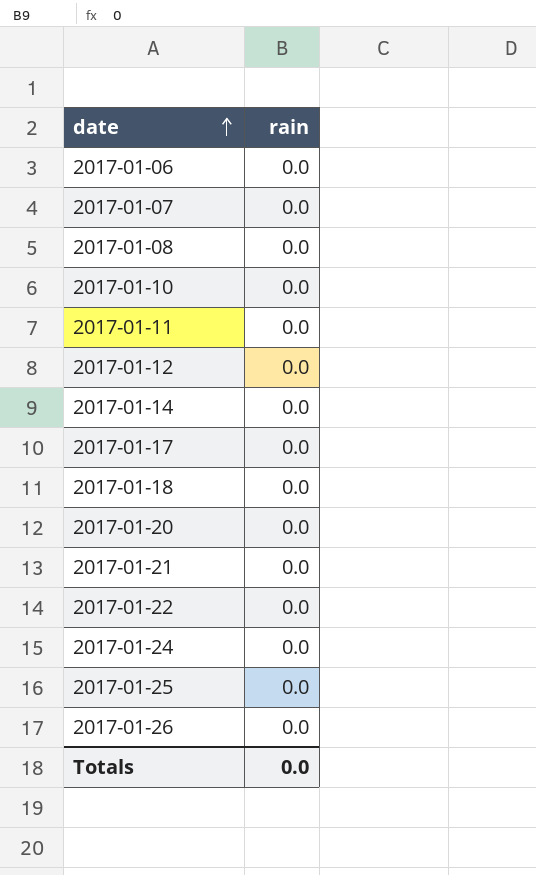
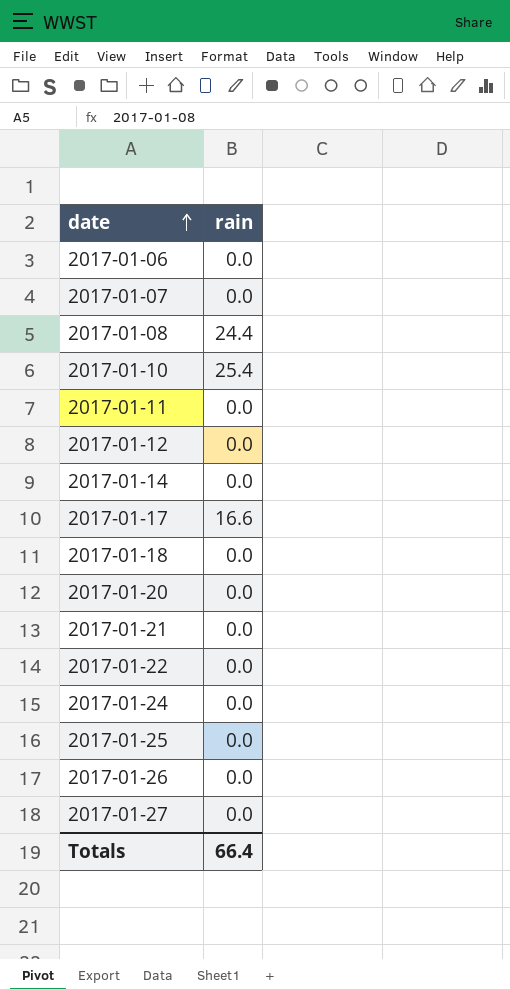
2017-01-08 | rain: 0.0 -> 24.4
2017-01-10 | rain: 0.0 -> 25.4
2017-01-17 | rain: 0.0 -> 16.6
row 2017-01-27: none -> 0.0
Totals | rain: 0.0 -> 66.4

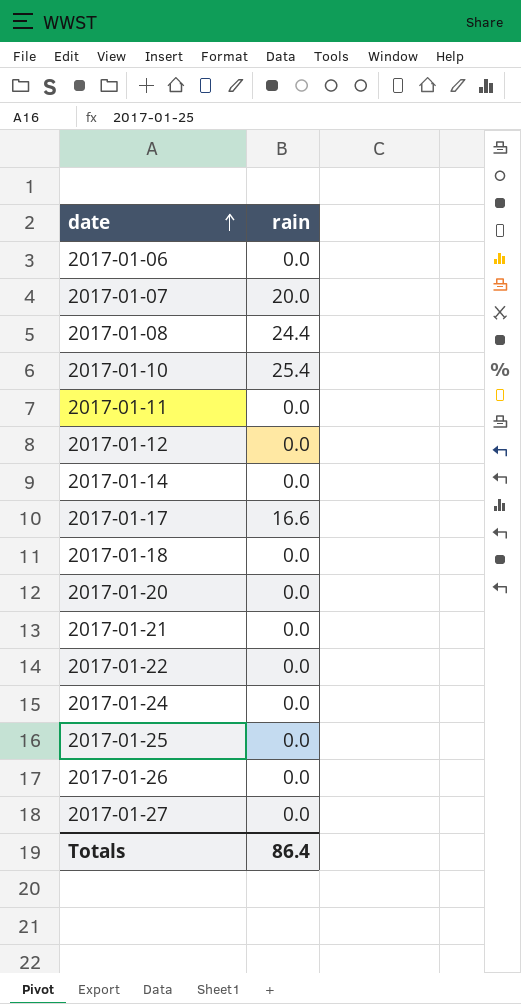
2017-01-07 | rain: 0.0 -> 20.0
Totals | rain: 66.4 -> 86.4

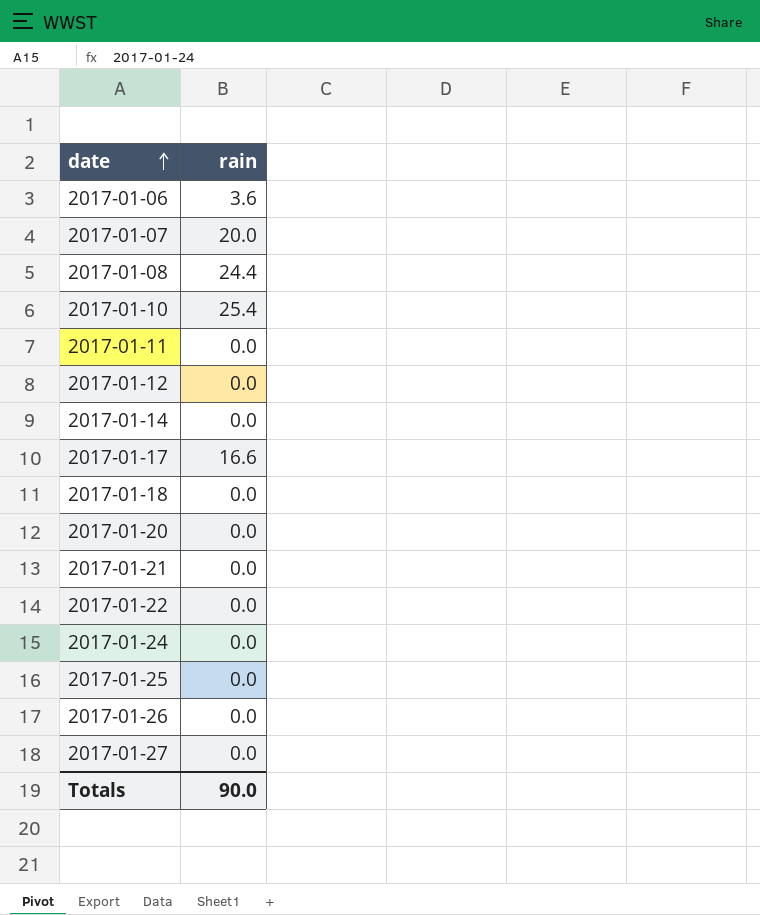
2017-01-06 | rain: 0.0 -> 3.6
Totals | rain: 86.4 -> 90.0

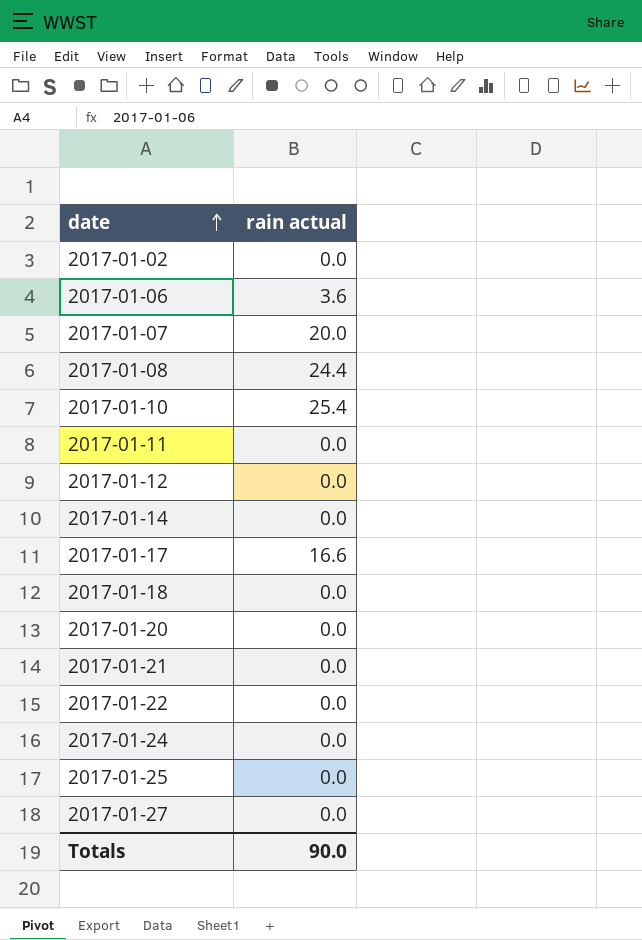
column name: rain -> rain actual
row 2017-01-26: 0.0 -> none
row 2017-01-02: none -> 0.0

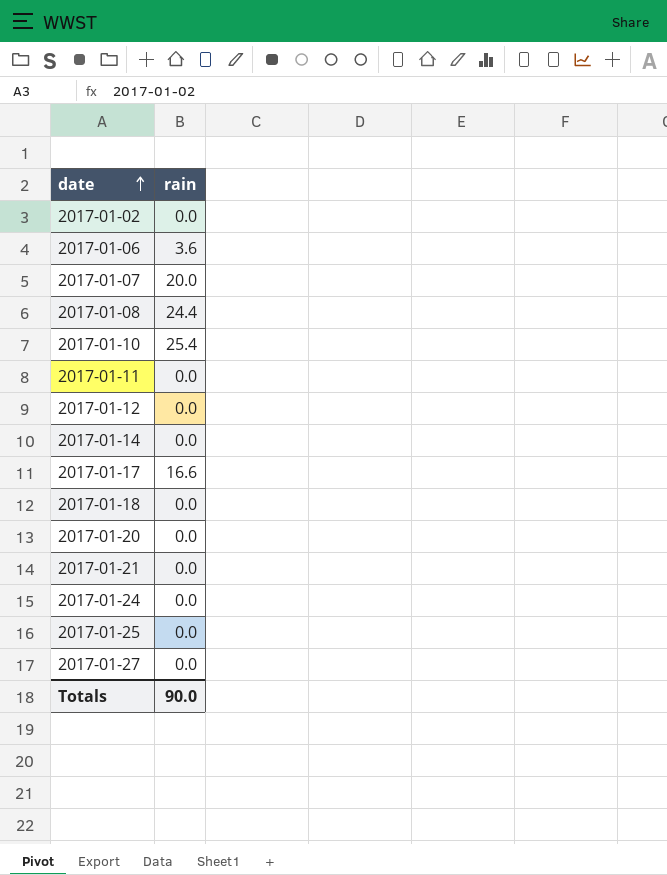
column name: rain actual -> rain
row 2017-01-22: 0.0 -> none

